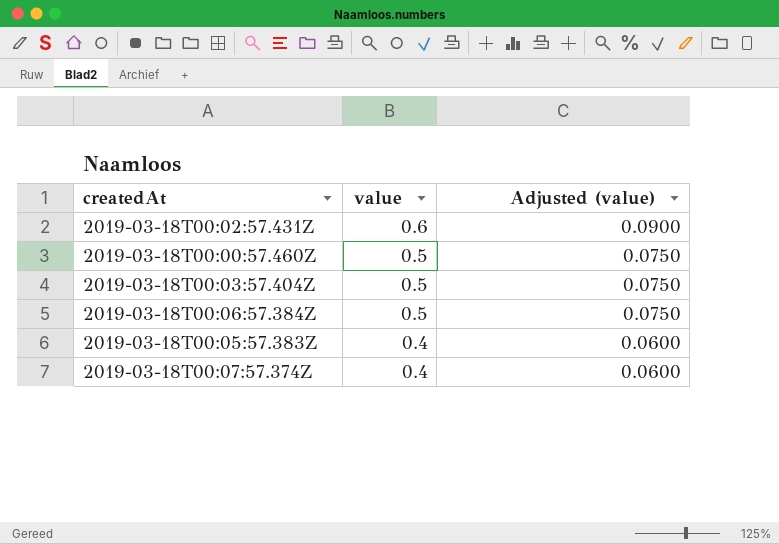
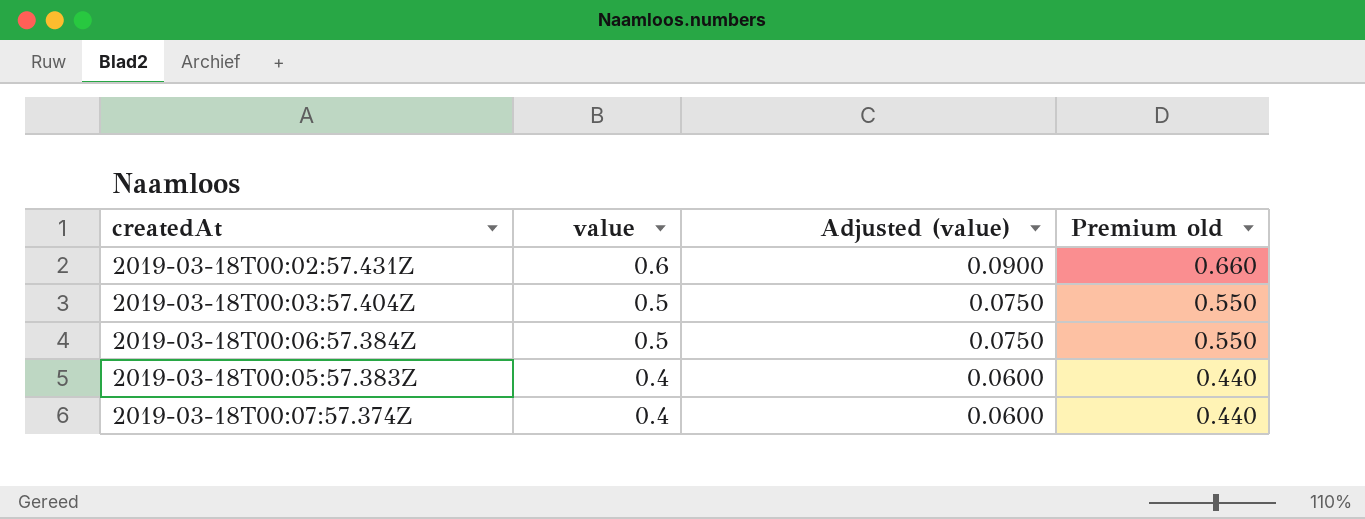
column Premium old | formula: none -> [value] * 1.1
row 2019-03-18T00:00:57.460Z: 0.5 | 0.0750 -> none

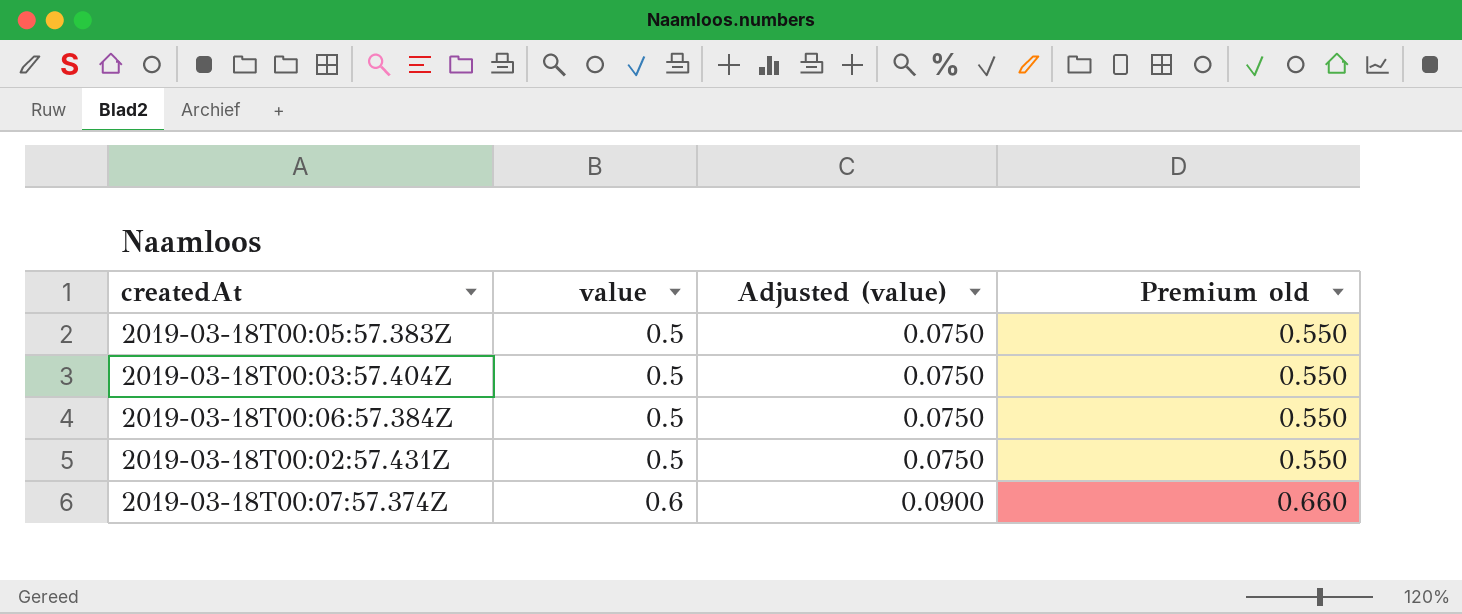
row order: value descending -> value ascending
2019-03-18T00:05:57.383Z | value: 0.4 -> 0.5
2019-03-18T00:05:57.383Z | Adjusted (value): 0.0600 -> 0.0750
2019-03-18T00:05:57.383Z | Premium old: 0.440 -> 0.550
2019-03-18T00:02:57.431Z | value: 0.6 -> 0.5
2019-03-18T00:02:57.431Z | Adjusted (value): 0.0900 -> 0.0750
2019-03-18T00:02:57.431Z | Premium old: 0.660 -> 0.550
2019-03-18T00:07:57.374Z | value: 0.4 -> 0.6
2019-03-18T00:07:57.374Z | Adjusted (value): 0.0600 -> 0.0900
2019-03-18T00:07:57.374Z | Premium old: 0.440 -> 0.660

